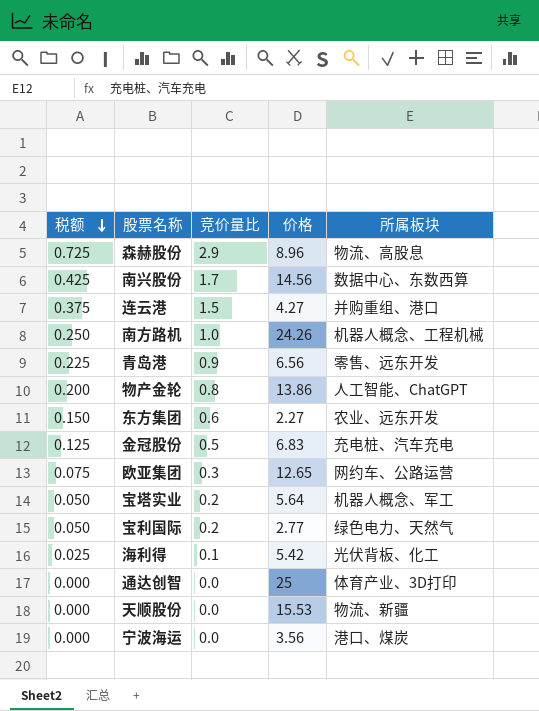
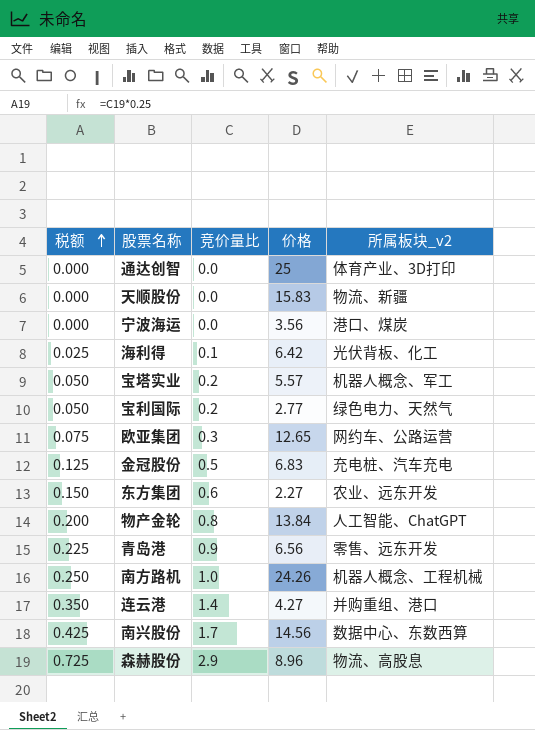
row order: 税额 descending -> 税额 ascending
column name: 所属板块 -> 所属板块_v2
天顺股份 | 价格: 15.53 -> 15.83
海利得 | 价格: 5.42 -> 6.42
宝塔实业 | 价格: 5.64 -> 5.57
物产金轮 | 价格: 13.86 -> 13.84
连云港 | 税额: 0.375 -> 0.350
连云港 | 竞价量比: 1.5 -> 1.4

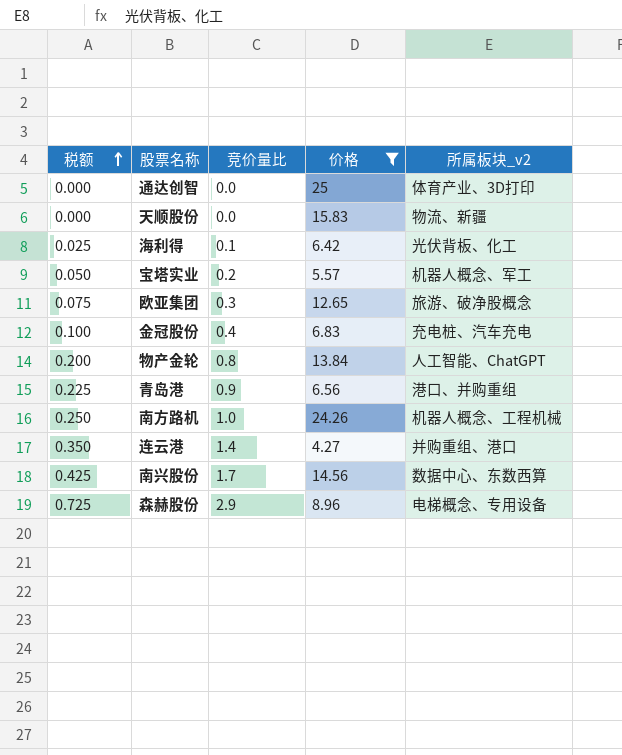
filter: none -> 价格 >= 4.27
欧亚集团 | 所属板块_v2: 网约车、公路运营 -> 旅游、破净股概念
金冠股份 | 税额: 0.125 -> 0.100
金冠股份 | 竞价量比: 0.5 -> 0.4
青岛港 | 所属板块_v2: 零售、远东开发 -> 港口、并购重组
森赫股份 | 所属板块_v2: 物流、高股息 -> 电梯概念、专用设备

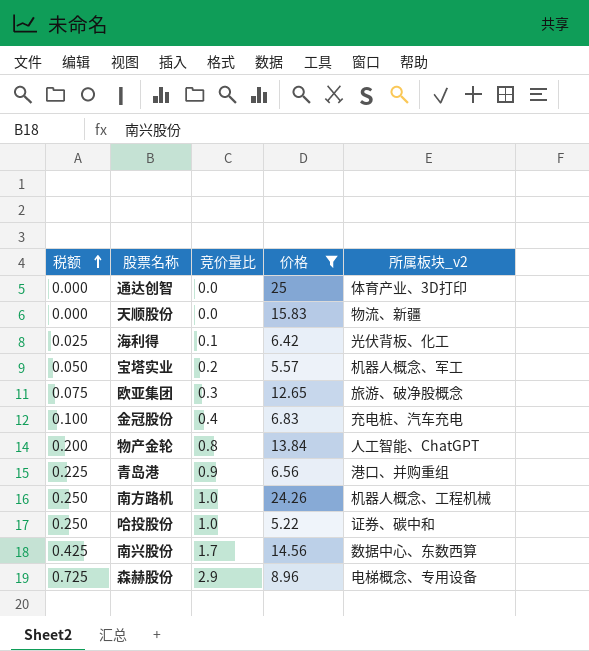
row 连云港: 0.350 | 1.4 | 4.27 | 并购重组、港口 -> none
row 哈投股份: none -> 0.250 | 1.0 | 5.22 | 证券、碳中和

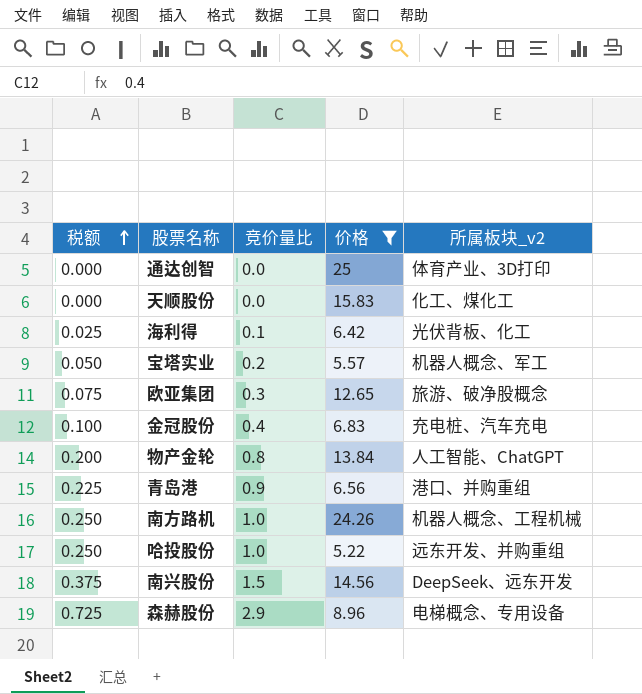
天顺股份 | 所属板块_v2: 物流、新疆 -> 化工、煤化工
哈投股份 | 所属板块_v2: 证券、碳中和 -> 远东开发、并购重组
南兴股份 | 税额: 0.425 -> 0.375
南兴股份 | 竞价量比: 1.7 -> 1.5
南兴股份 | 所属板块_v2: 数据中心、东数西算 -> DeepSeek、远东开发

